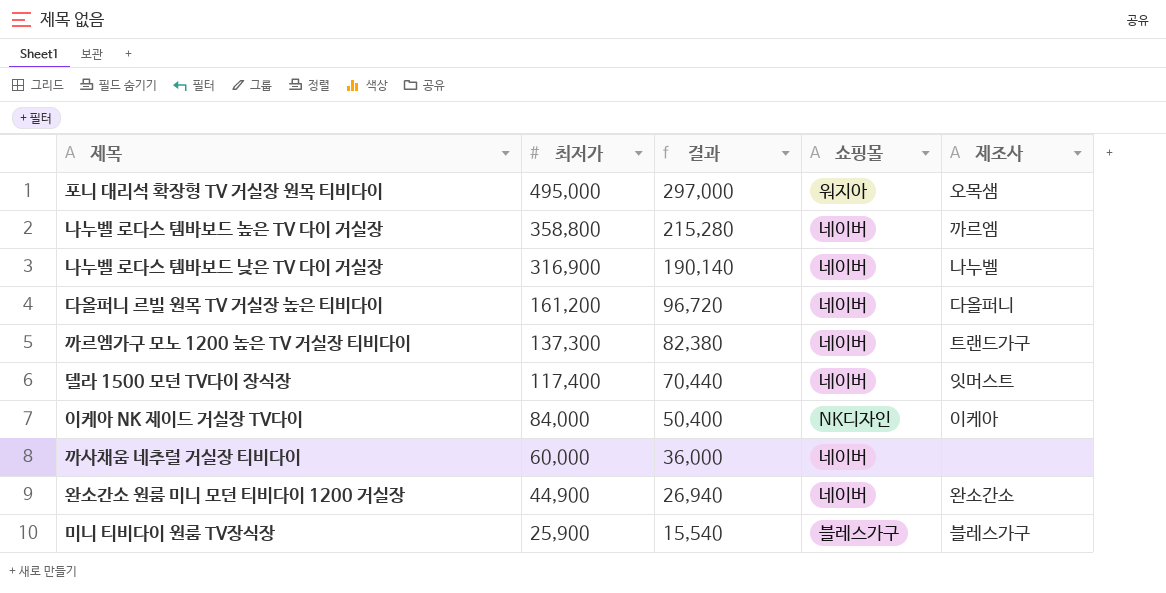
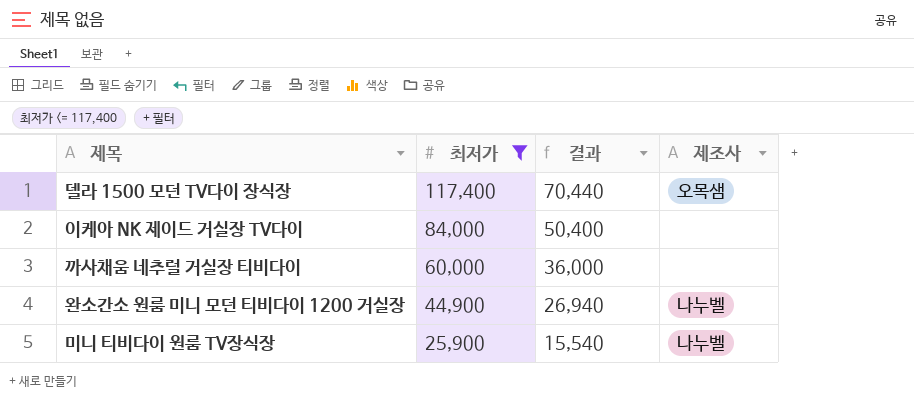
filter: none -> 최저가 <= 117,400
column 쇼핑몰 | position: 4 -> none
델라 1500 모던 TV다이 장식장 | 제조사: 잇머스트 -> 오목샘
이케아 NK 제이드 거실장 TV다이 | 제조사: 이케아 -> none
완소간소 원룸 미니 모던 티비다이 1200 거실장 | 제조사: 완소간소 -> 나누벨
미니 티비다이 원룸 TV장식장 | 제조사: 블레스가구 -> 나누벨

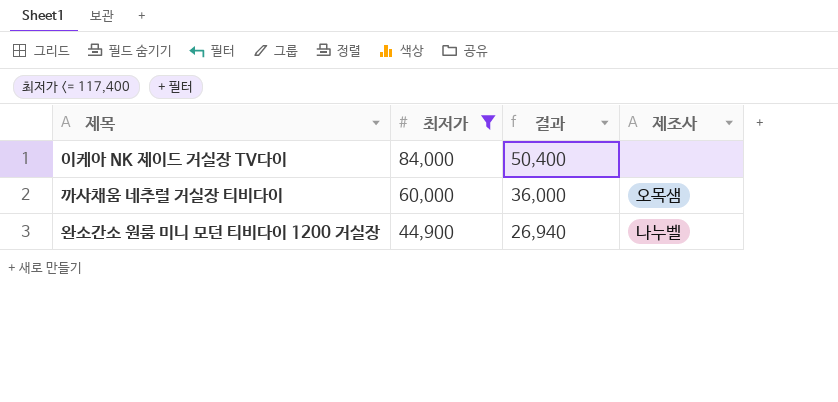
row 델라 1500 모던 TV다이 장식장: 117,400 | 70,440 | 오목샘 -> none
row 미니 티비다이 원룸 TV장식장: 25,900 | 15,540 | 나누벨 -> none
까사채움 네추럴 거실장 티비다이 | 제조사: none -> 오목샘

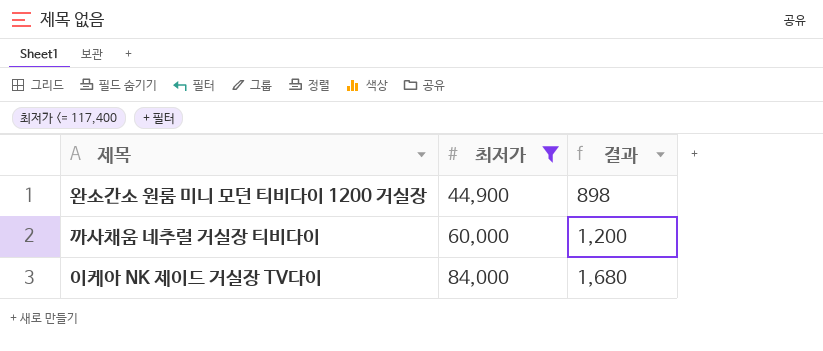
row order: 최저가 descending -> 최저가 ascending
column 제조사 | position: 4 -> none
column 결과 | formula: [최저가] * 0.6 -> [최저가] * 0.02

